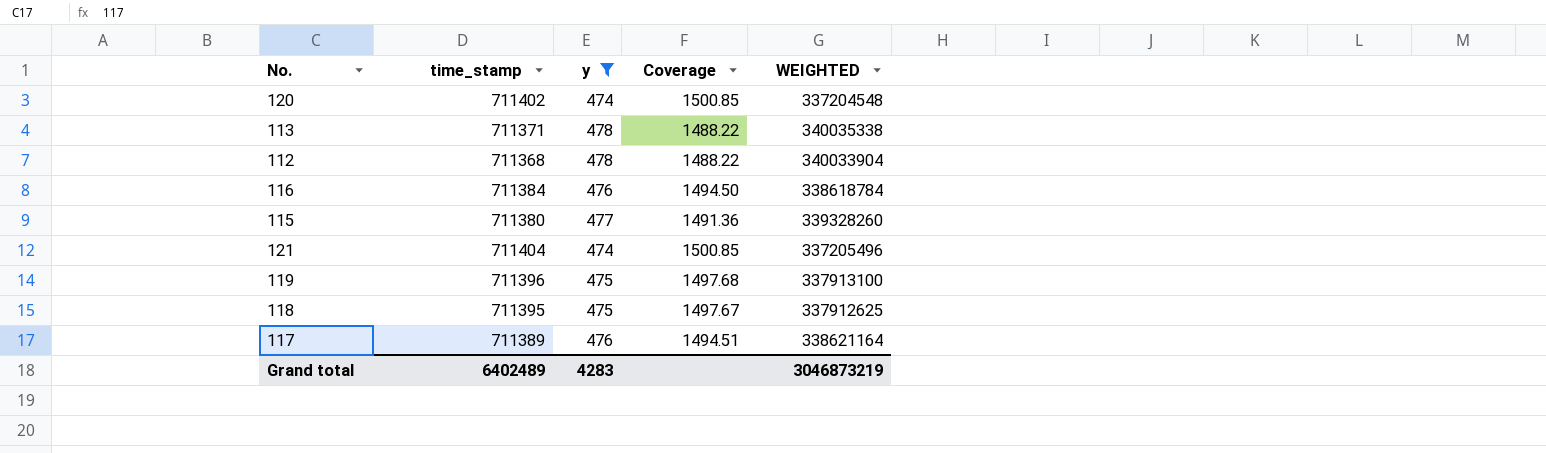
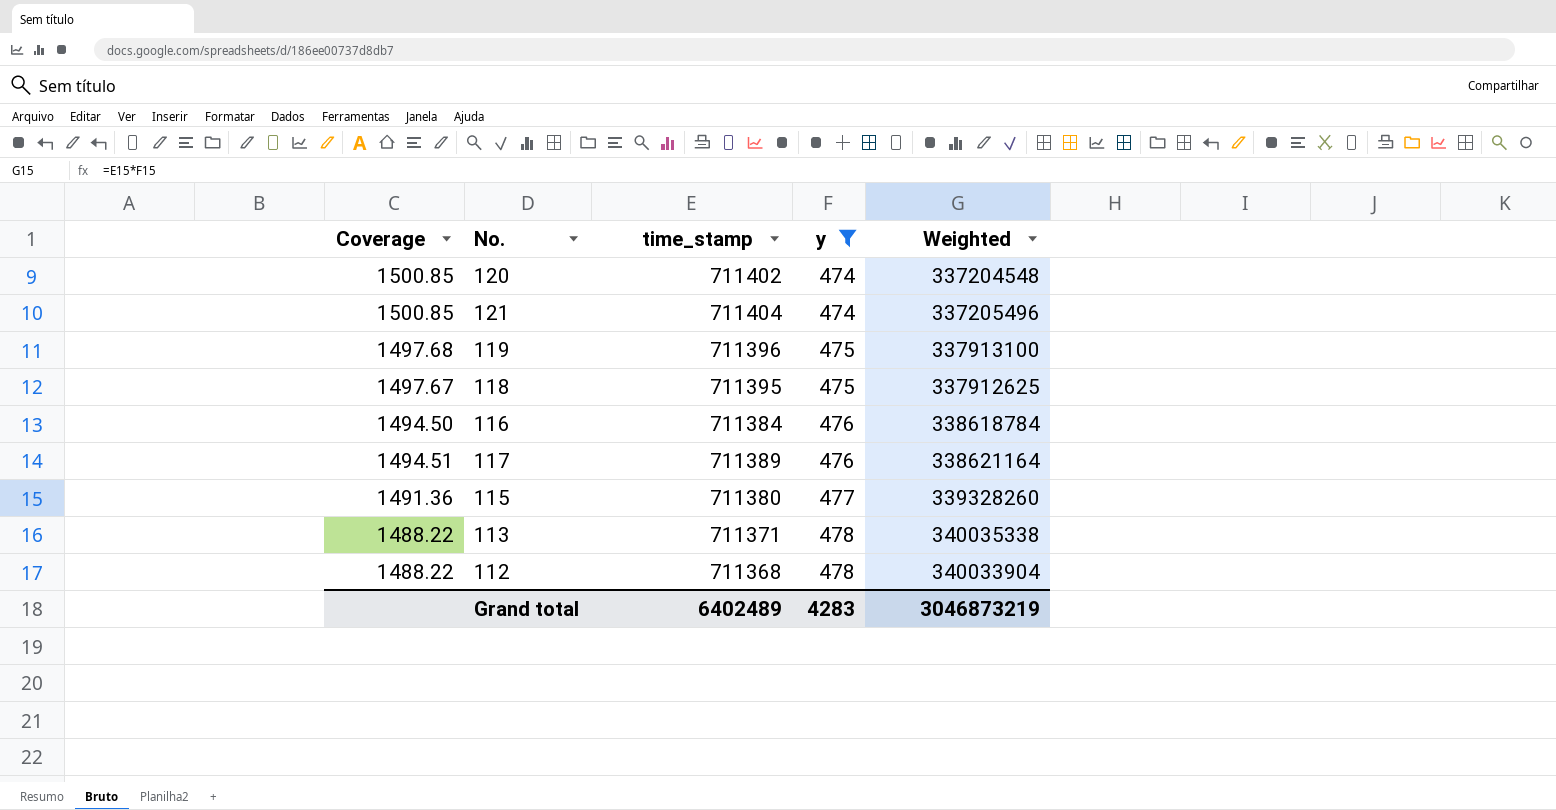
row order: none -> y ascending
column Coverage | position: 4 -> 1
column name: WEIGHTED -> Weighted

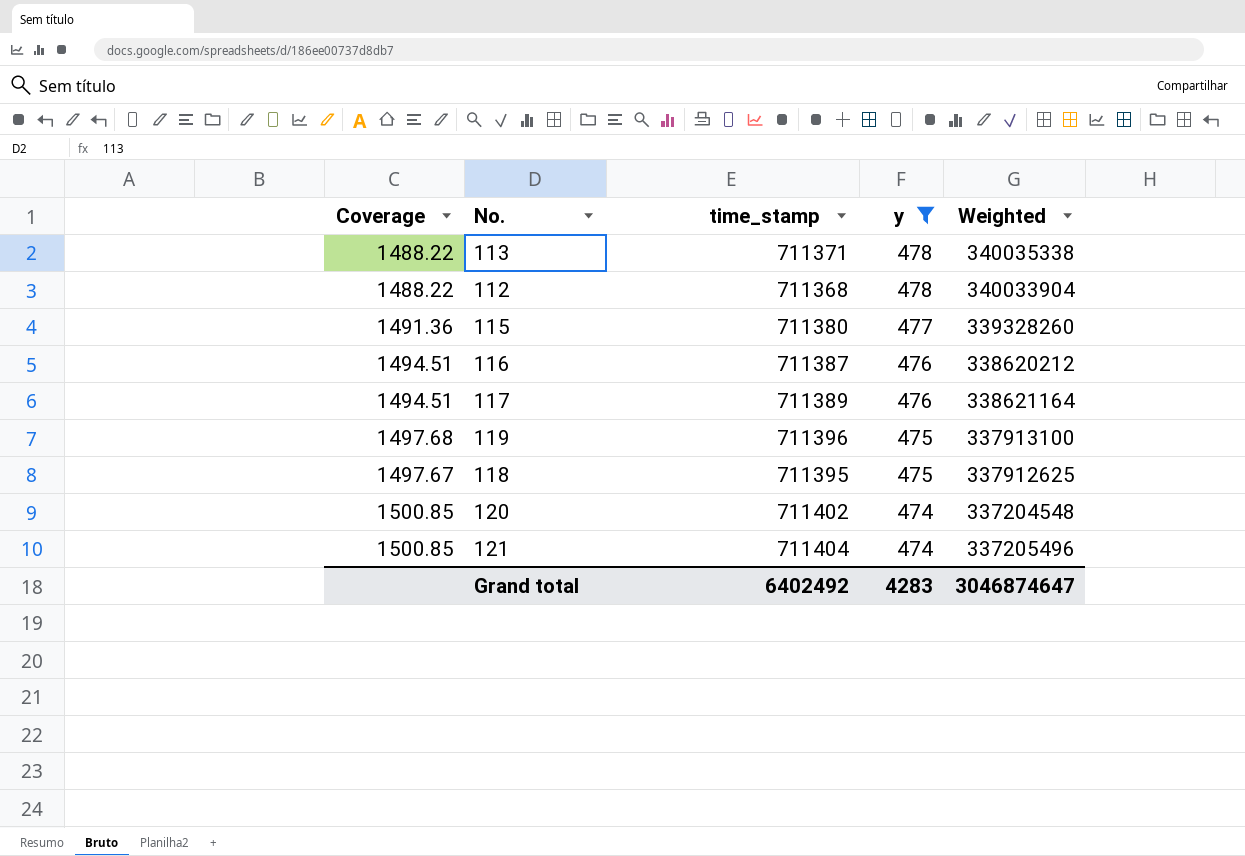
row order: y ascending -> y descending
116 | Coverage: 1494.50 -> 1494.51
116 | time_stamp: 711384 -> 711387
116 | Weighted: 338618784 -> 338620212
Grand total | time_stamp: 6402489 -> 6402492
Grand total | Weighted: 3046873219 -> 3046874647

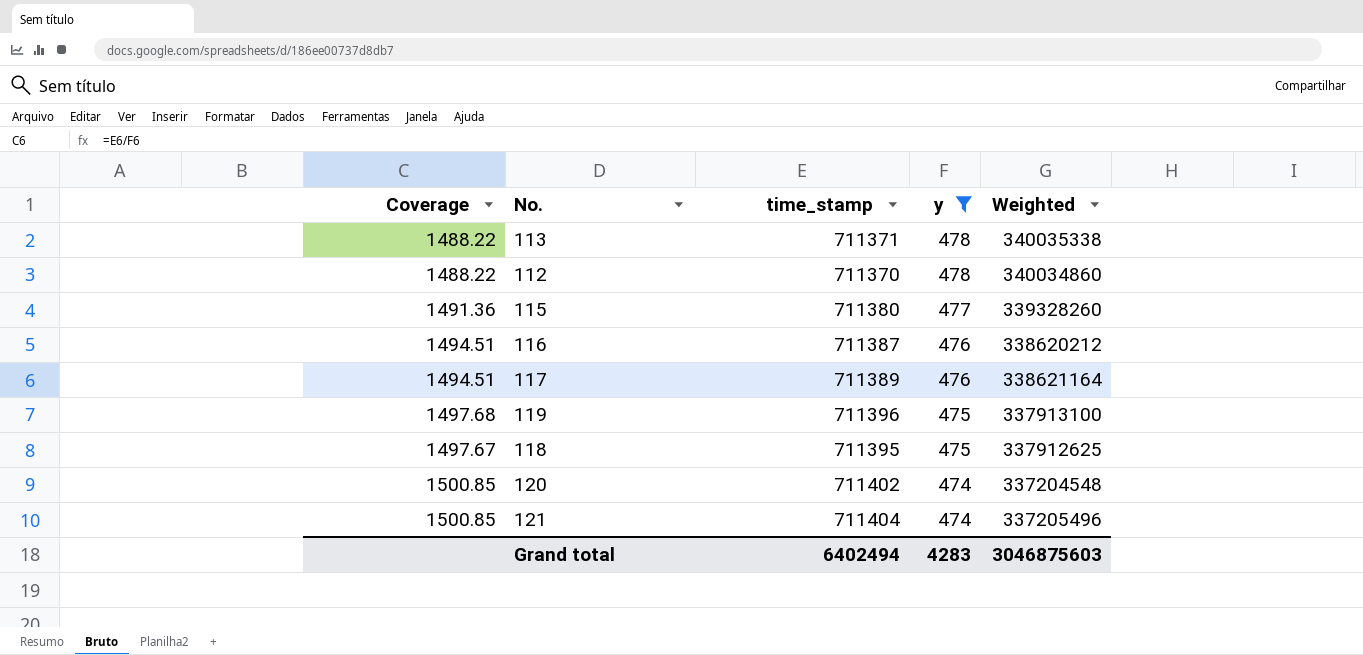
112 | time_stamp: 711368 -> 711370
112 | Weighted: 340033904 -> 340034860
Grand total | time_stamp: 6402492 -> 6402494
Grand total | Weighted: 3046874647 -> 3046875603

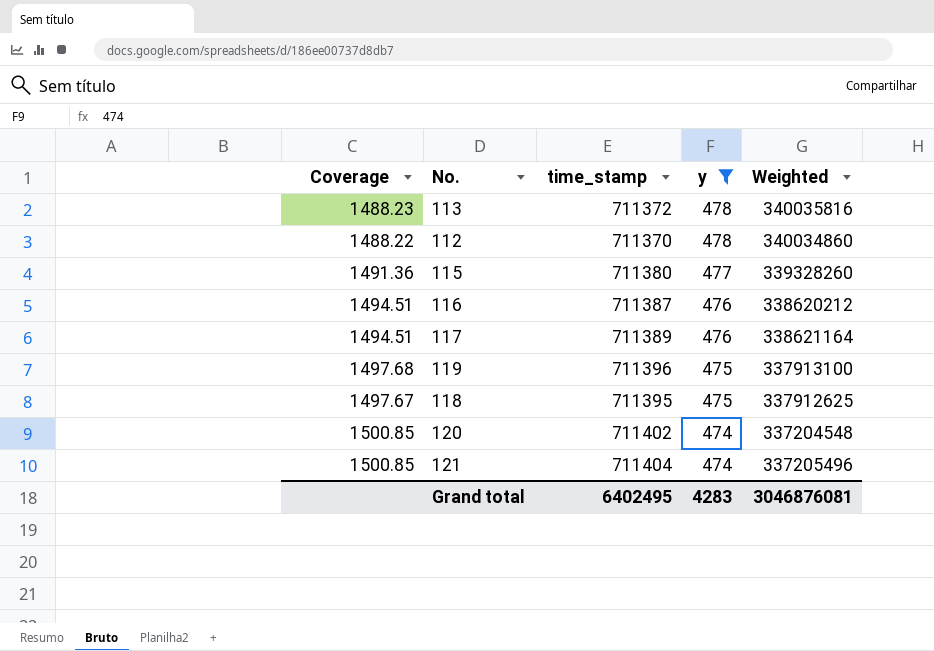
113 | Coverage: 1488.22 -> 1488.23
113 | time_stamp: 711371 -> 711372
113 | Weighted: 340035338 -> 340035816
Grand total | time_stamp: 6402494 -> 6402495
Grand total | Weighted: 3046875603 -> 3046876081

